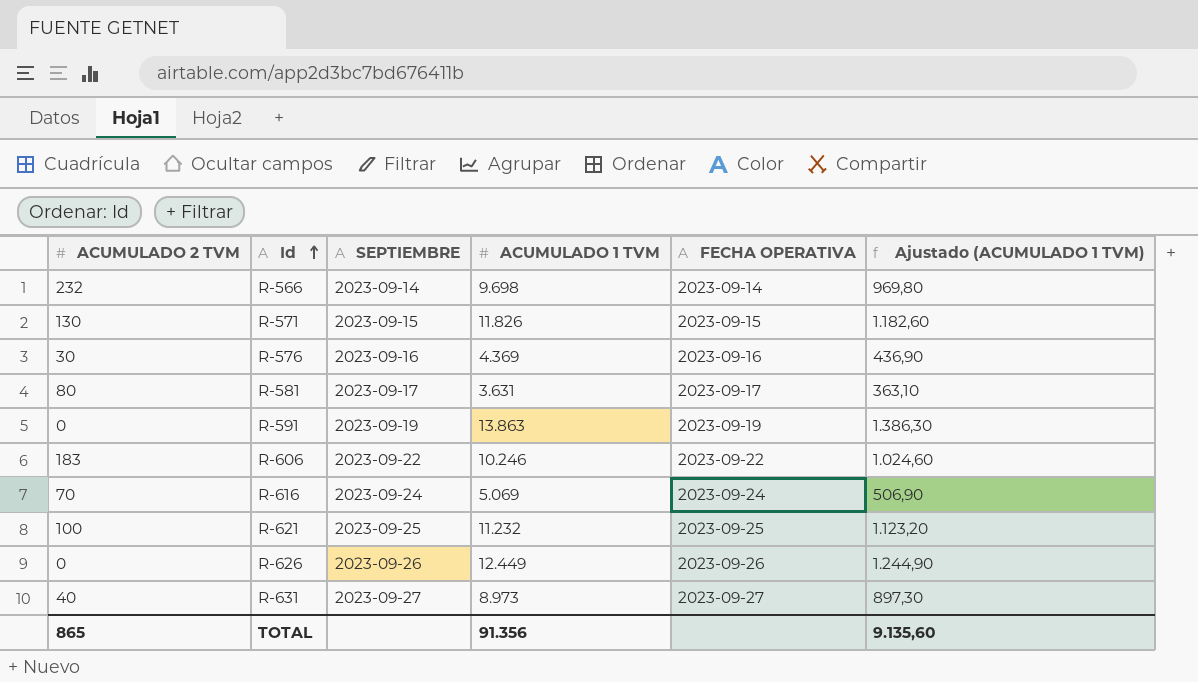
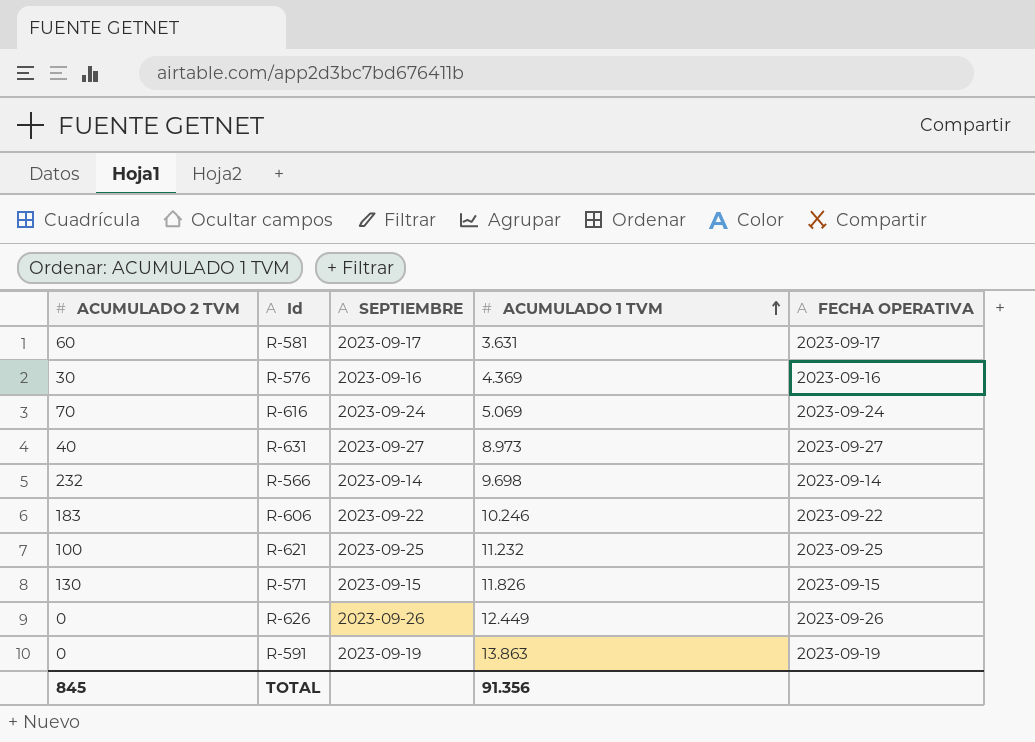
row order: Id ascending -> ACUMULADO 1 TVM ascending
column Ajustado (ACUMULADO 1 TVM) | formula: [ACUMULADO 1 TVM] * 0,1 -> none
R-581 | ACUMULADO 2 TVM: 80 -> 60
TOTAL | ACUMULADO 2 TVM: 865 -> 845

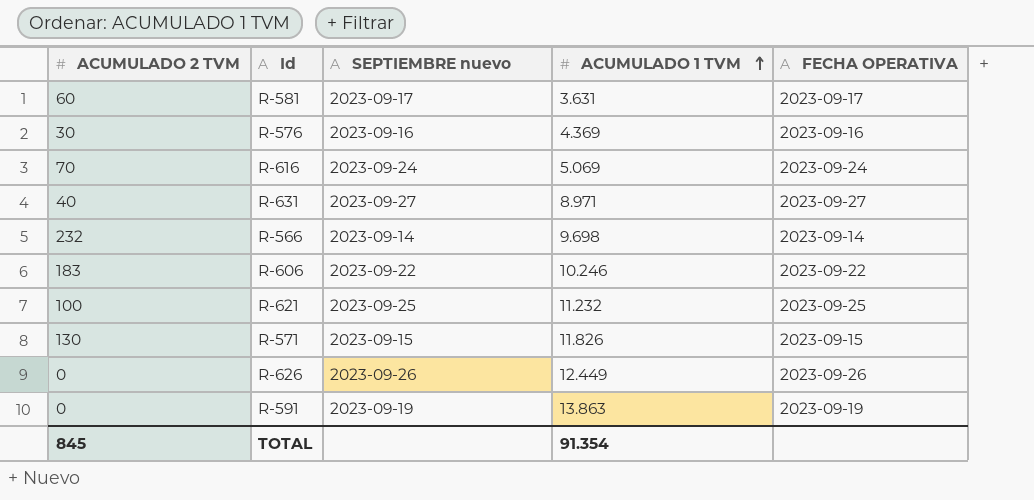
column name: SEPTIEMBRE -> SEPTIEMBRE nuevo
R-631 | ACUMULADO 1 TVM: 8.973 -> 8.971
TOTAL | ACUMULADO 1 TVM: 91.356 -> 91.354

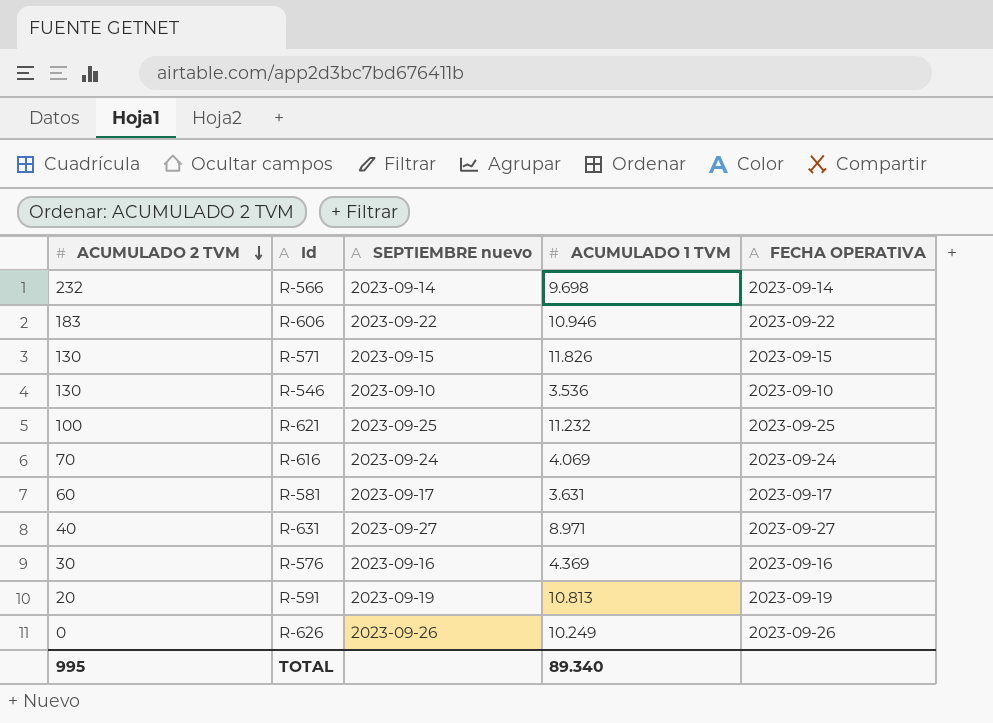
row order: ACUMULADO 1 TVM ascending -> ACUMULADO 2 TVM descending
R-606 | ACUMULADO 1 TVM: 10.246 -> 10.946
row R-546: none -> 130 | 2023-09-10 | 3.536 | 2023-09-10
R-616 | ACUMULADO 1 TVM: 5.069 -> 4.069
R-591 | ACUMULADO 2 TVM: 0 -> 20
R-591 | ACUMULADO 1 TVM: 13.863 -> 10.813
R-626 | ACUMULADO 1 TVM: 12.449 -> 10.249
TOTAL | ACUMULADO 2 TVM: 845 -> 995
TOTAL | ACUMULADO 1 TVM: 91.354 -> 89.340

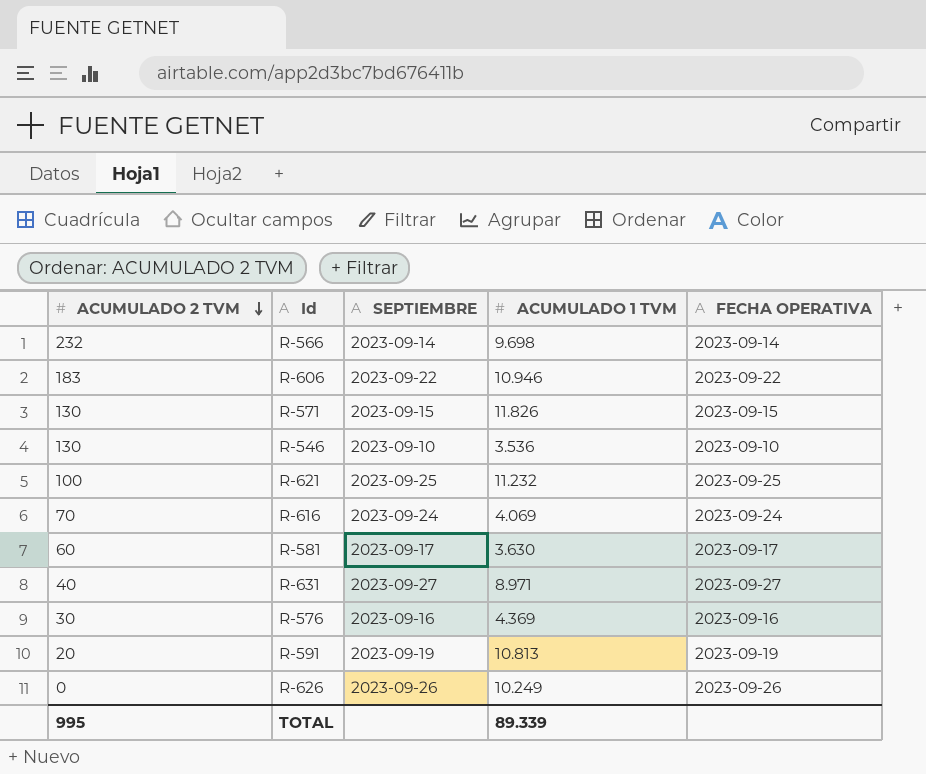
column name: SEPTIEMBRE nuevo -> SEPTIEMBRE
R-581 | ACUMULADO 1 TVM: 3.631 -> 3.630
TOTAL | ACUMULADO 1 TVM: 89.340 -> 89.339

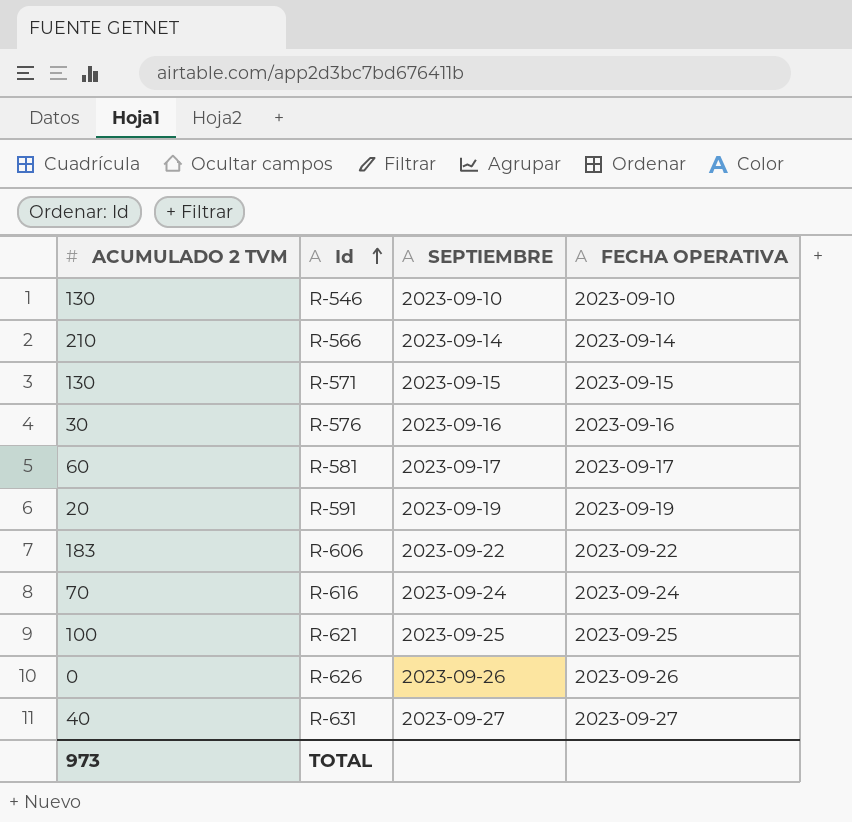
row order: ACUMULADO 2 TVM descending -> Id ascending
column ACUMULADO 1 TVM | position: 4 -> none
R-566 | ACUMULADO 2 TVM: 232 -> 210
TOTAL | ACUMULADO 2 TVM: 995 -> 973

